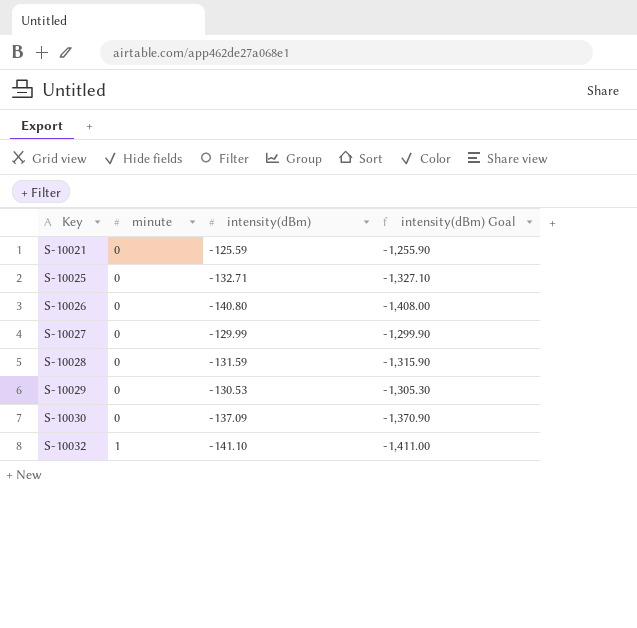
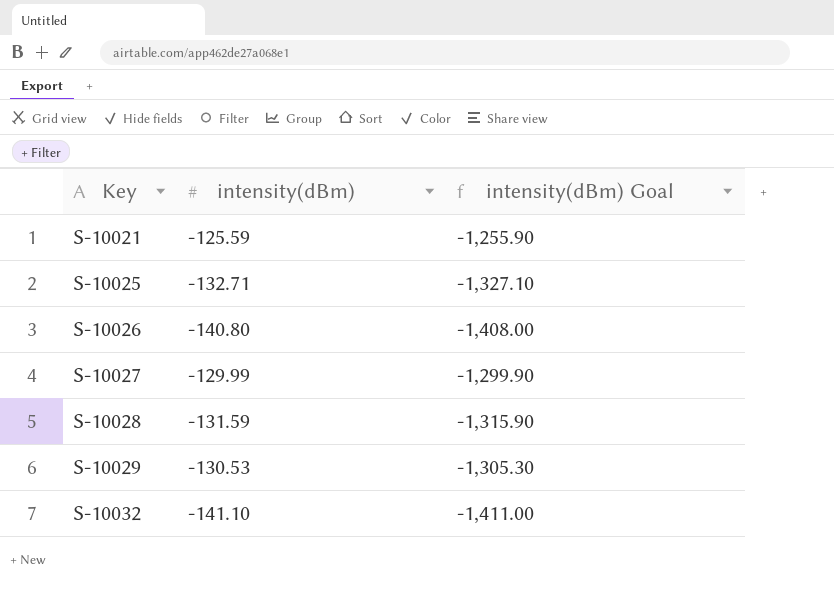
column minute | position: 2 -> none
row S-10030: 0 | -137.09 | -1,370.90 -> none

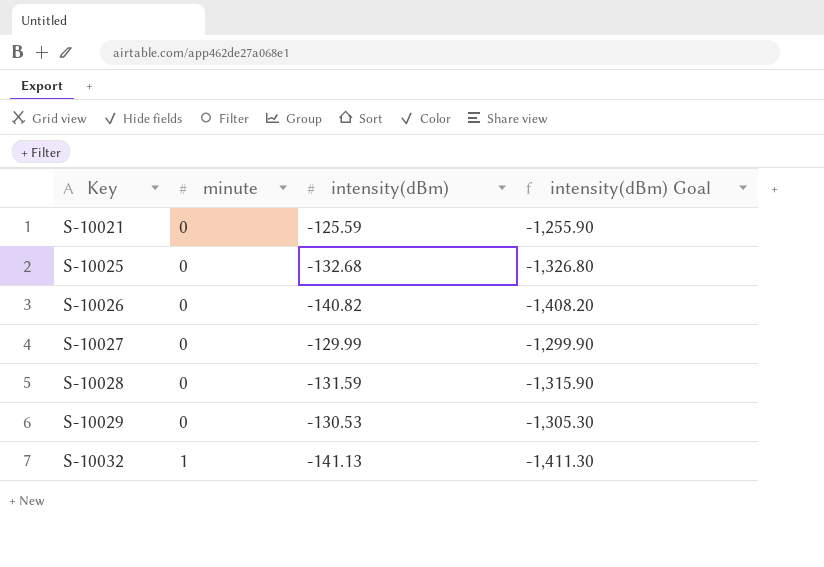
column minute | position: none -> 2
S-10025 | intensity(dBm): -132.71 -> -132.68
S-10025 | intensity(dBm) Goal: -1,327.10 -> -1,326.80
S-10026 | intensity(dBm): -140.80 -> -140.82
S-10026 | intensity(dBm) Goal: -1,408.00 -> -1,408.20
S-10032 | intensity(dBm): -141.10 -> -141.13
S-10032 | intensity(dBm) Goal: -1,411.00 -> -1,411.30

